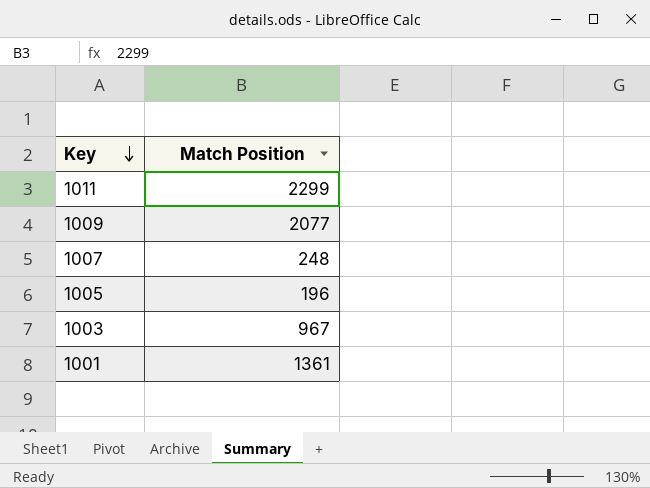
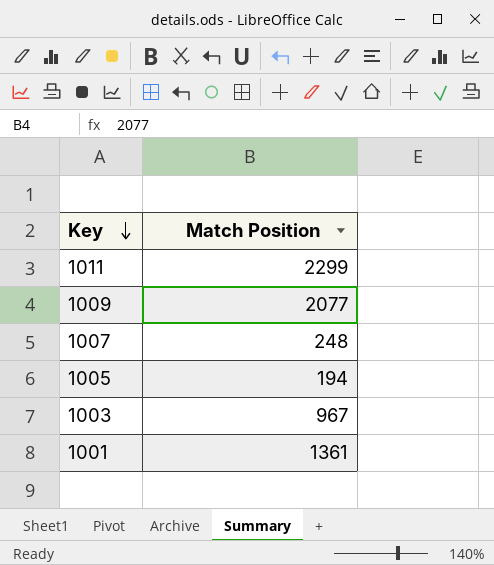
1005 | Match Position: 196 -> 194

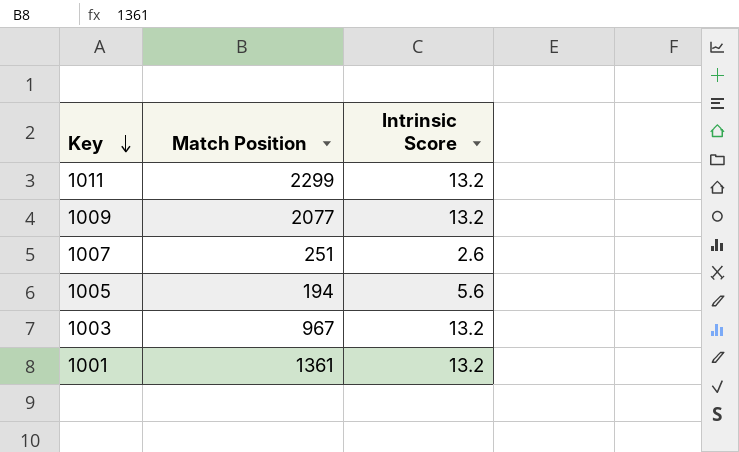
column Intrinsic Score | position: none -> 3
1007 | Match Position: 248 -> 251

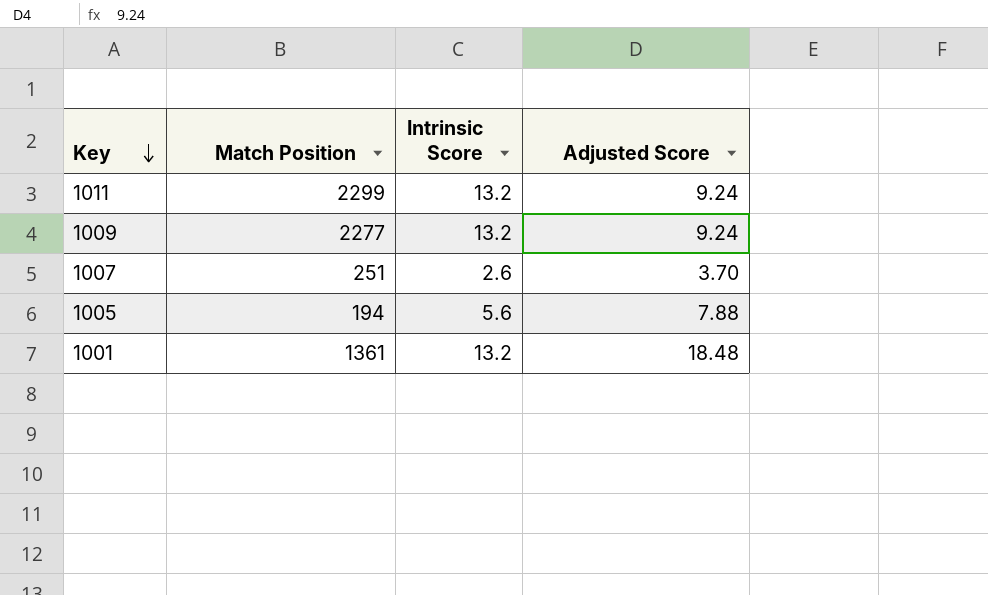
column Adjusted Score | position: none -> 4
row 1003: 967 | 13.2 -> none
1009 | Match Position: 2077 -> 2277

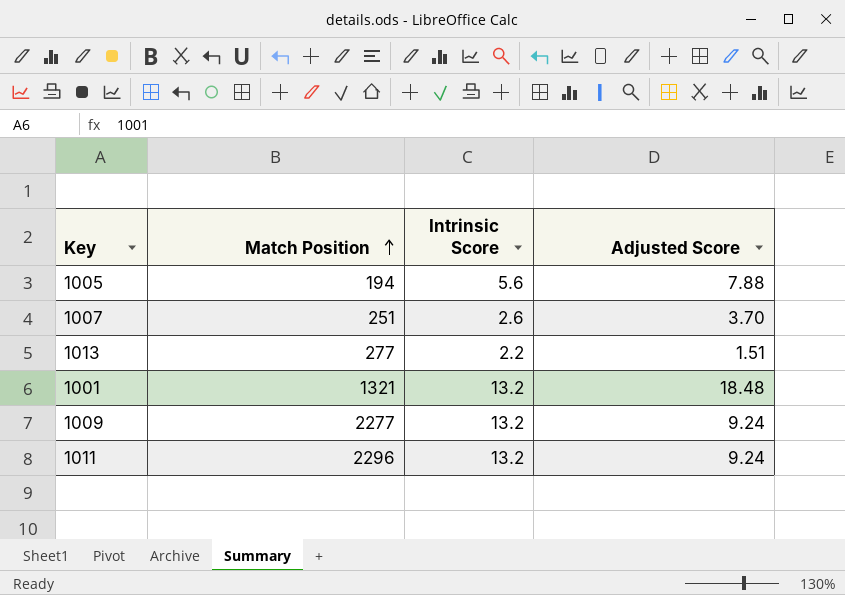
row order: Key descending -> Match Position ascending
row 1013: none -> 277 | 2.2 | 1.51
1001 | Match Position: 1361 -> 1321
1011 | Match Position: 2299 -> 2296

